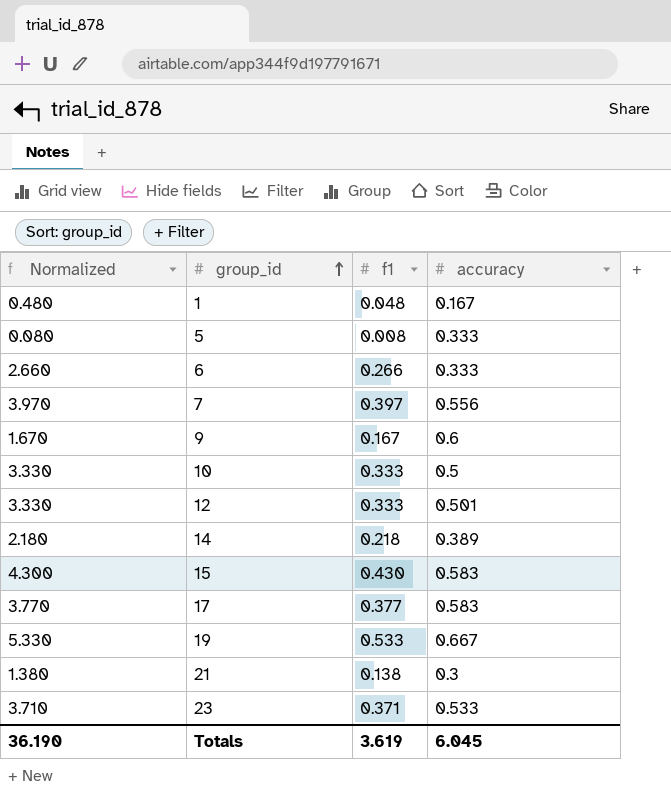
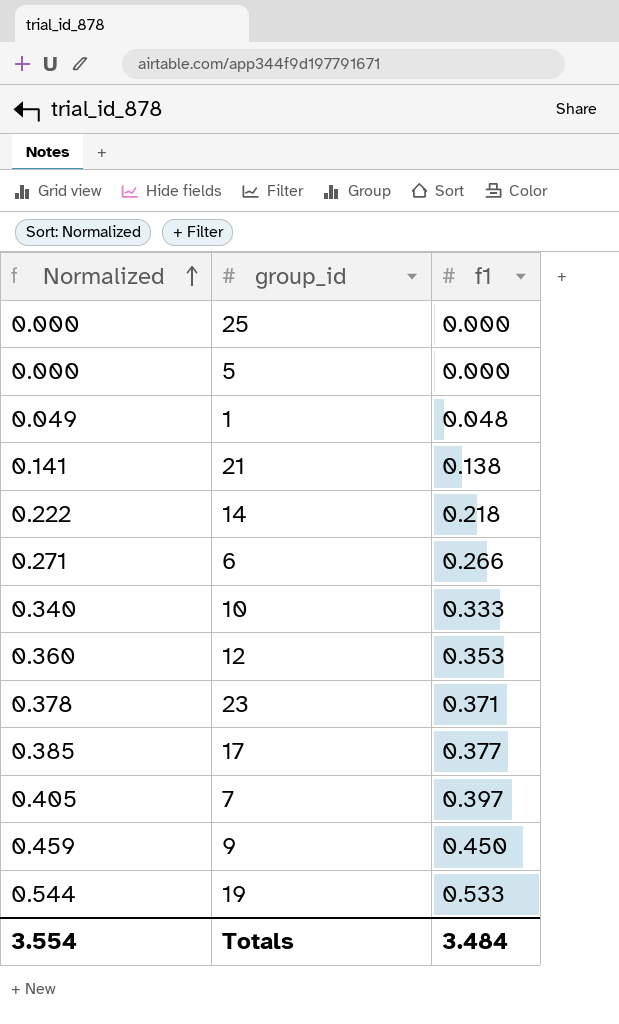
row order: group_id ascending -> Normalized ascending
column accuracy | position: 4 -> none
column Normalized | formula: [f1] * 10 -> [f1] * 1.02
row 15: 4.300 | 0.430 | 0.583 -> none
row 25: none -> 0.000 | 0.000
5 | f1: 0.008 -> 0.000
12 | f1: 0.333 -> 0.353
9 | f1: 0.167 -> 0.450
Totals | Normalized: 36.190 -> 3.554
Totals | f1: 3.619 -> 3.484

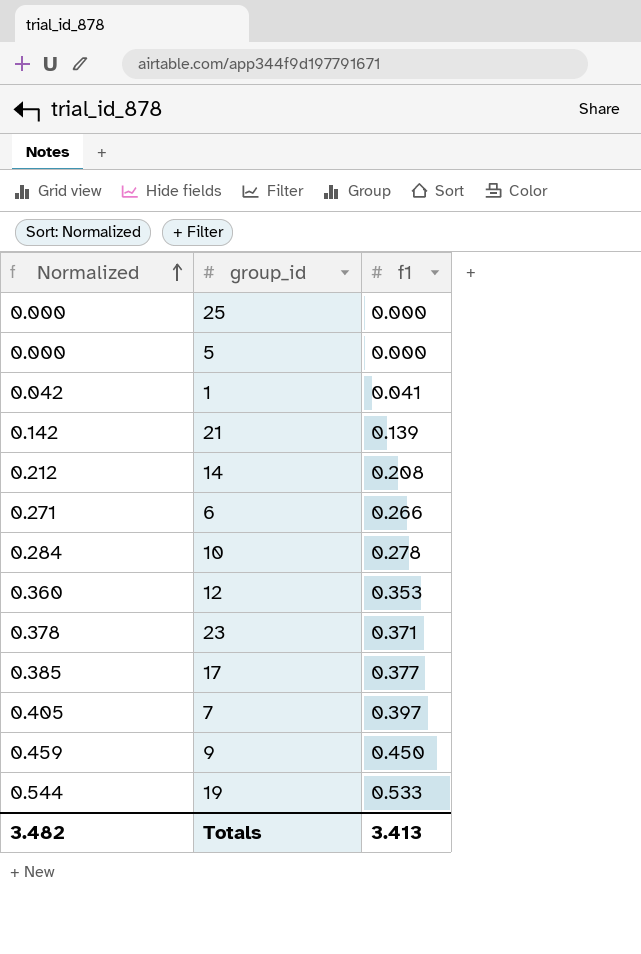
1 | Normalized: 0.049 -> 0.042
1 | f1: 0.048 -> 0.041
21 | Normalized: 0.141 -> 0.142
21 | f1: 0.138 -> 0.139
14 | Normalized: 0.222 -> 0.212
14 | f1: 0.218 -> 0.208
10 | Normalized: 0.340 -> 0.284
10 | f1: 0.333 -> 0.278
Totals | Normalized: 3.554 -> 3.482
Totals | f1: 3.484 -> 3.413

